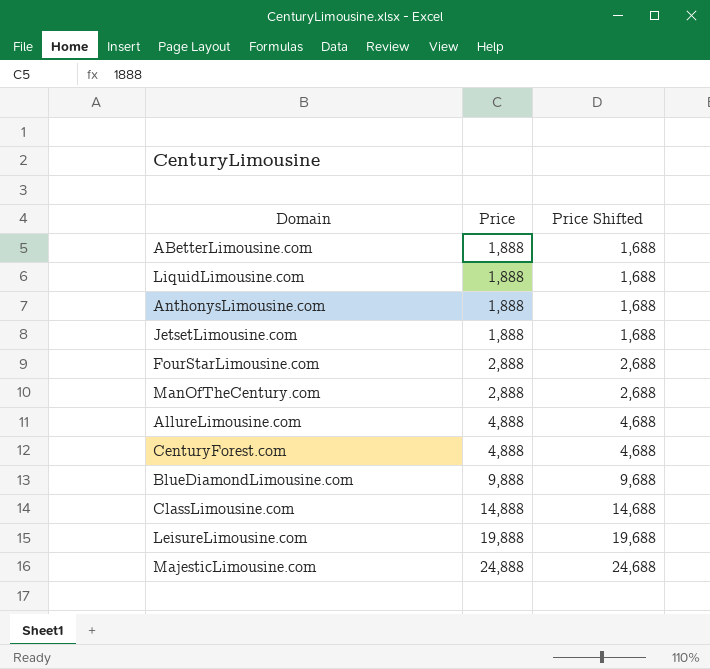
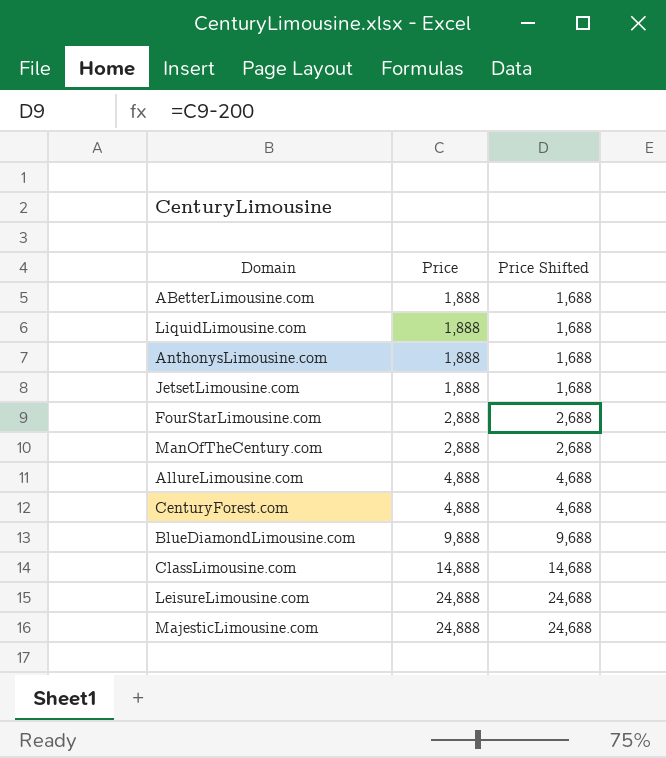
LeisureLimousine.com | Price: 19,888 -> 24,888
LeisureLimousine.com | Price Shifted: 19,688 -> 24,688

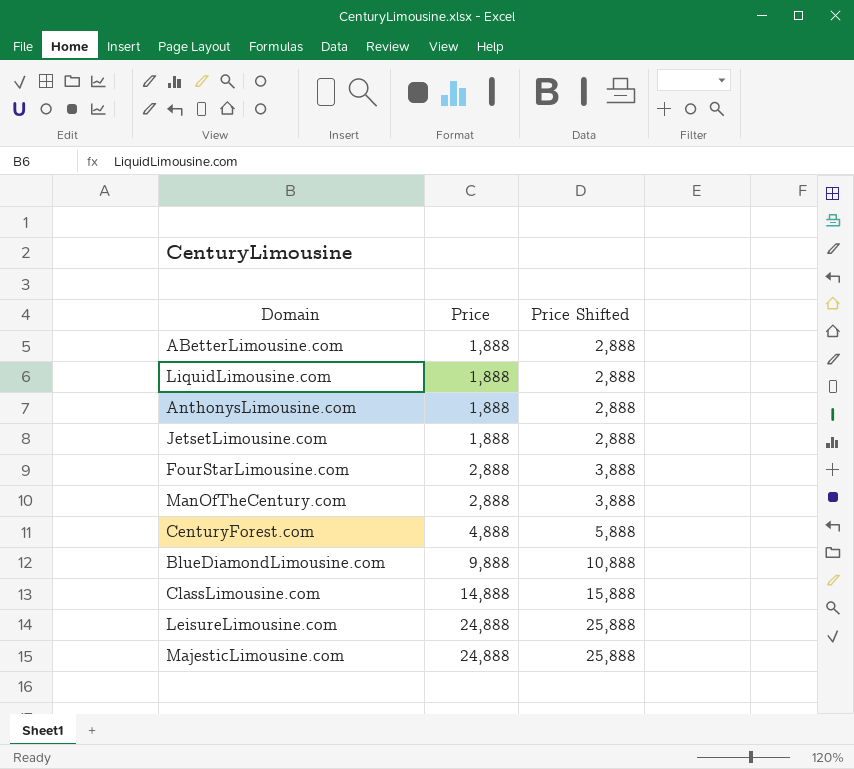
column Price Shifted | formula: [Price] - 200 -> [Price] + 1000
row AllureLimousine.com: 4,888 | 4,688 -> none

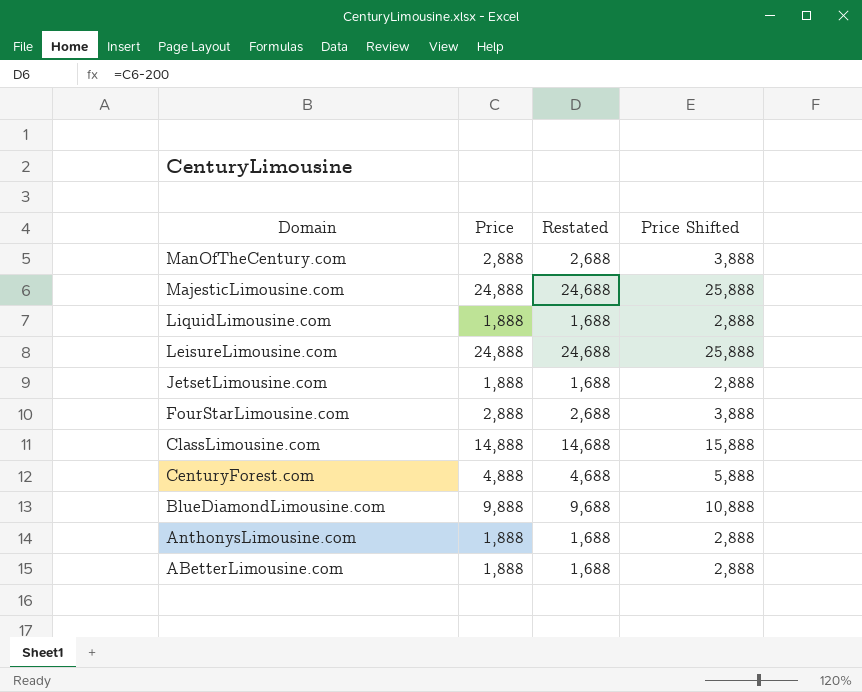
row order: Price ascending -> Domain descending
column Restated | formula: none -> [Price] - 200

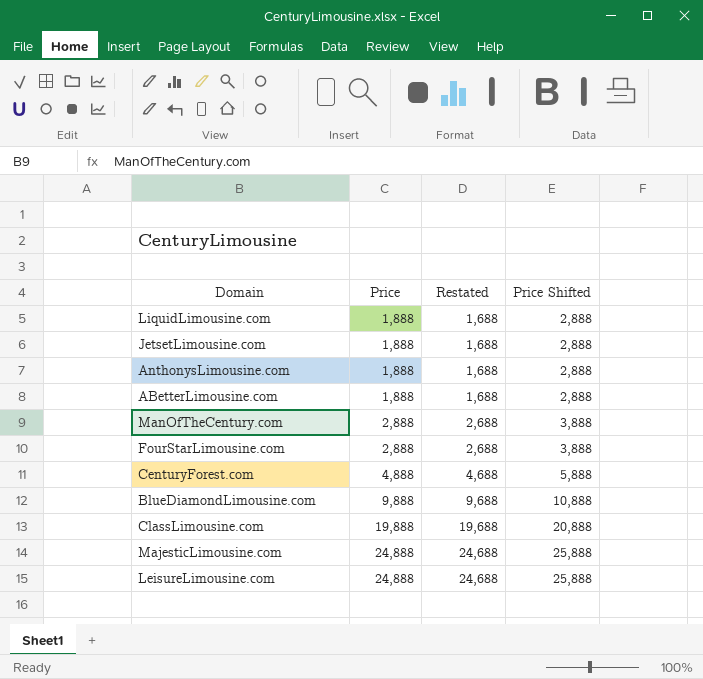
row order: Domain descending -> Price ascending
ClassLimousine.com | Price: 14,888 -> 19,888
ClassLimousine.com | Restated: 14,688 -> 19,688
ClassLimousine.com | Price Shifted: 15,888 -> 20,888

